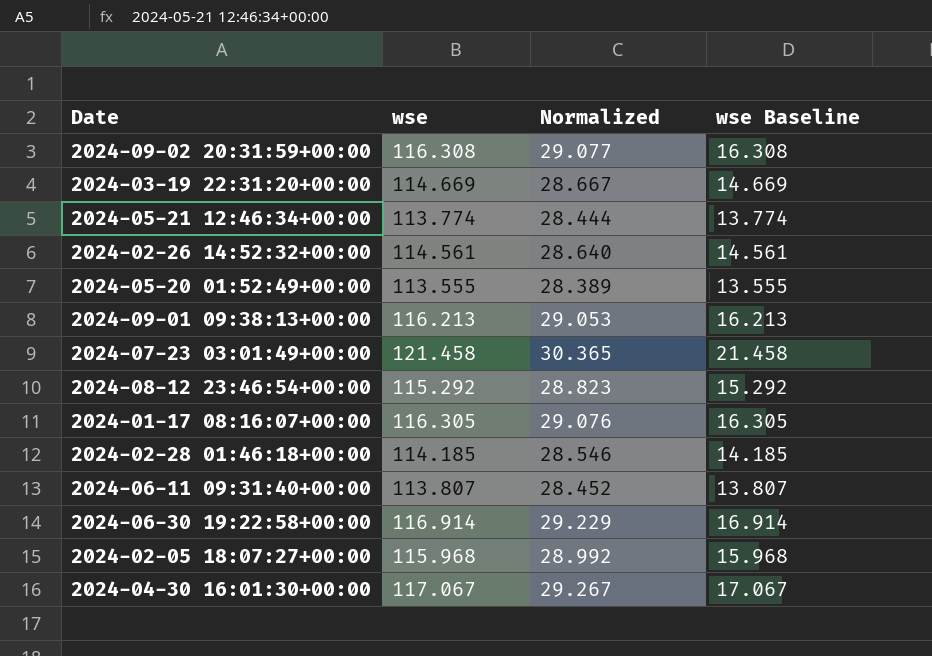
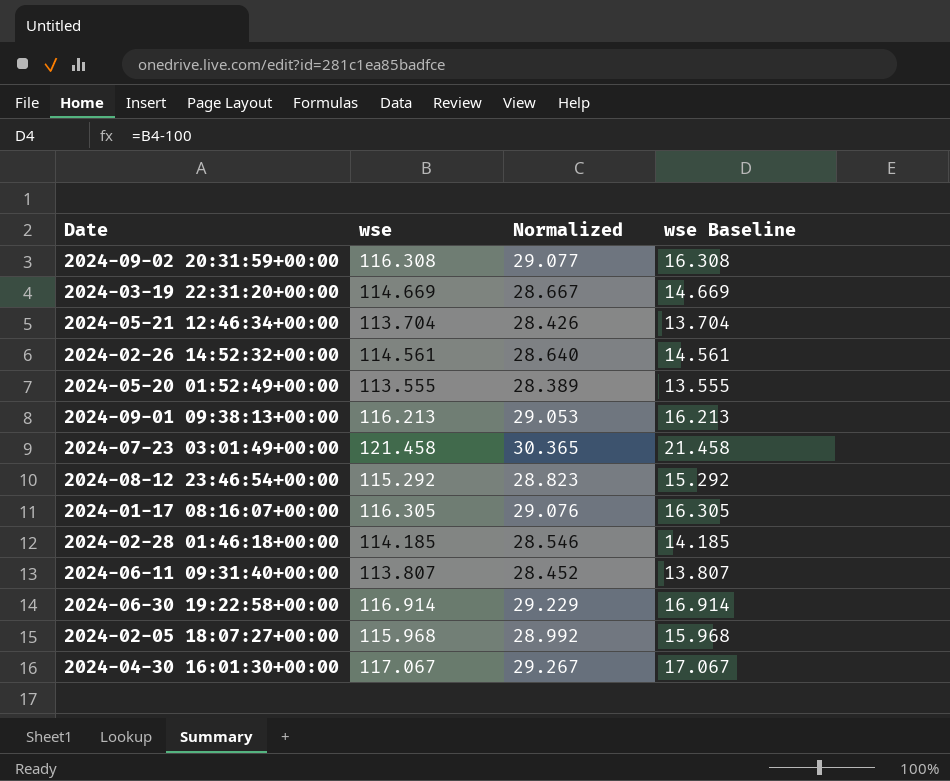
2024-05-21 12:46:34+00:00 | wse: 113.774 -> 113.704
2024-05-21 12:46:34+00:00 | Normalized: 28.444 -> 28.426
2024-05-21 12:46:34+00:00 | wse Baseline: 13.774 -> 13.704

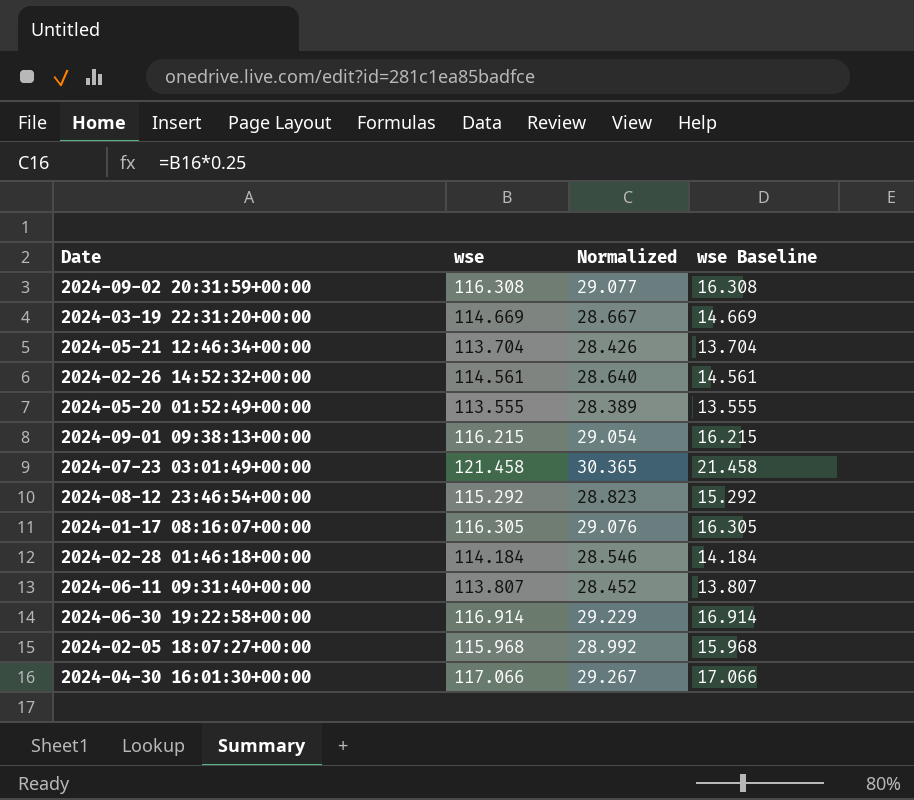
2024-09-01 09:38:13+00:00 | wse: 116.213 -> 116.215
2024-09-01 09:38:13+00:00 | Normalized: 29.053 -> 29.054
2024-09-01 09:38:13+00:00 | wse Baseline: 16.213 -> 16.215
2024-02-28 01:46:18+00:00 | wse: 114.185 -> 114.184
2024-02-28 01:46:18+00:00 | wse Baseline: 14.185 -> 14.184
2024-04-30 16:01:30+00:00 | wse: 117.067 -> 117.066
2024-04-30 16:01:30+00:00 | wse Baseline: 17.067 -> 17.066

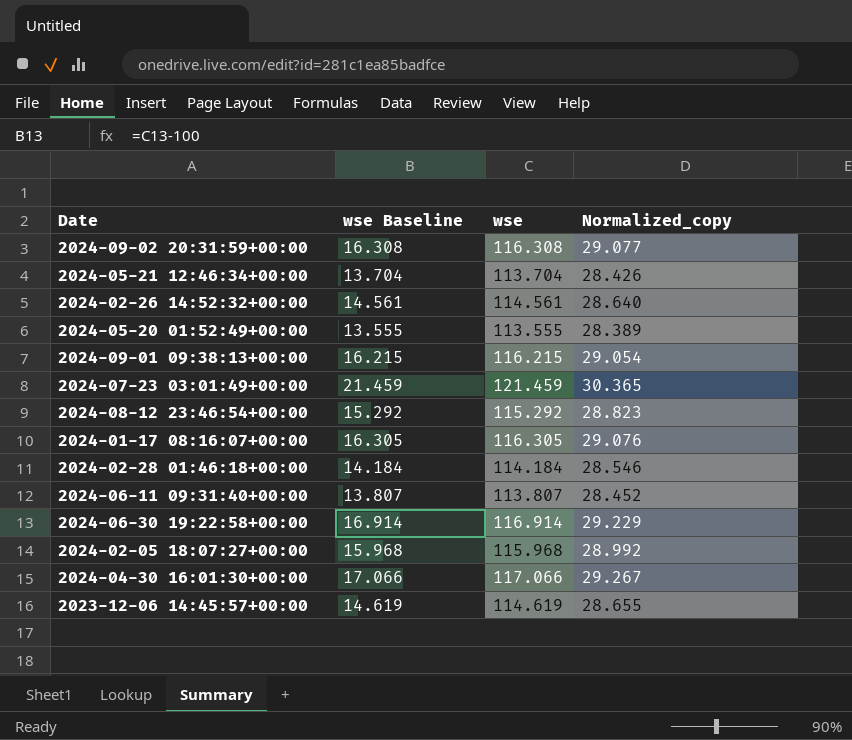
column wse Baseline | position: 4 -> 2
column name: Normalized -> Normalized_copy
row 2024-03-19 22:31:20+00:00: 114.669 | 28.667 | 14.669 -> none
2024-07-23 03:01:49+00:00 | wse Baseline: 21.458 -> 21.459
2024-07-23 03:01:49+00:00 | wse: 121.458 -> 121.459
row 2023-12-06 14:45:57+00:00: none -> 14.619 | 114.619 | 28.655

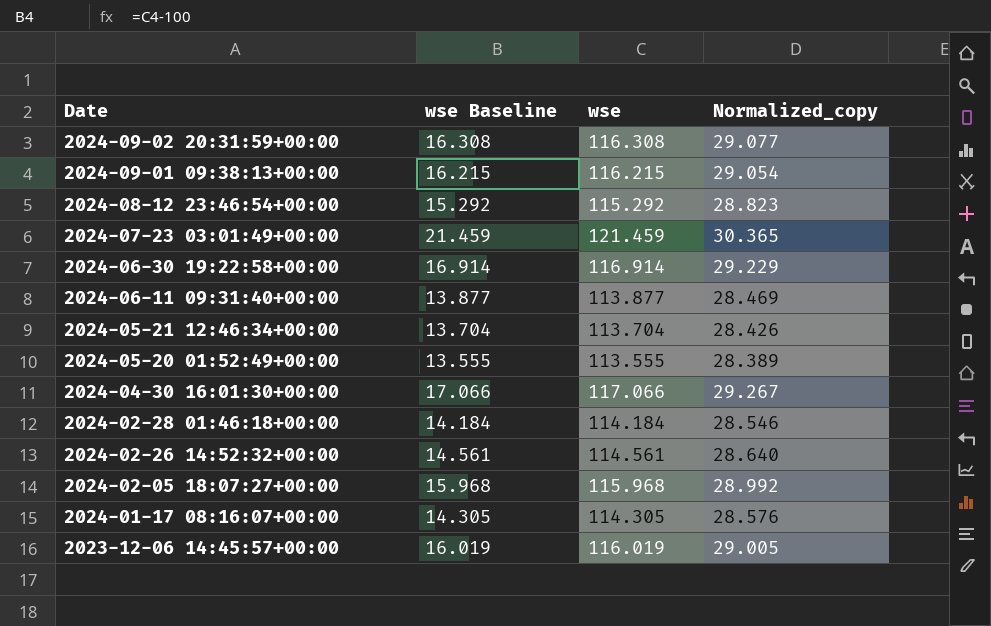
row order: none -> Date descending
2024-06-11 09:31:40+00:00 | wse Baseline: 13.807 -> 13.877
2024-06-11 09:31:40+00:00 | wse: 113.807 -> 113.877
2024-06-11 09:31:40+00:00 | Normalized_copy: 28.452 -> 28.469
2024-01-17 08:16:07+00:00 | wse Baseline: 16.305 -> 14.305
2024-01-17 08:16:07+00:00 | wse: 116.305 -> 114.305
2024-01-17 08:16:07+00:00 | Normalized_copy: 29.076 -> 28.576
2023-12-06 14:45:57+00:00 | wse Baseline: 14.619 -> 16.019
2023-12-06 14:45:57+00:00 | wse: 114.619 -> 116.019
2023-12-06 14:45:57+00:00 | Normalized_copy: 28.655 -> 29.005

